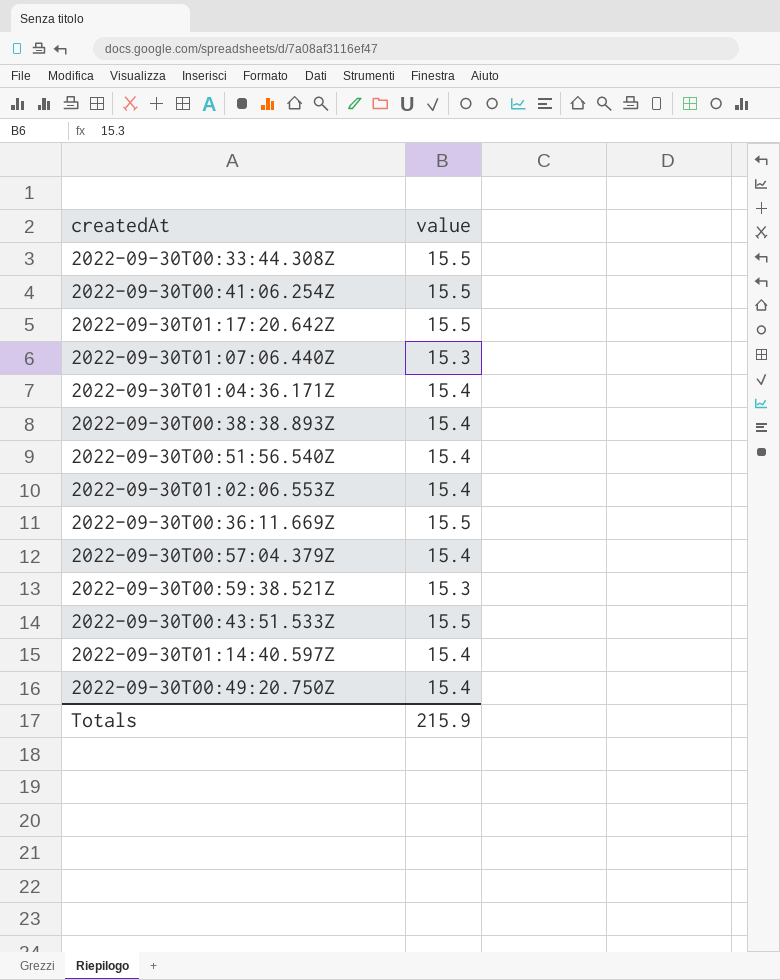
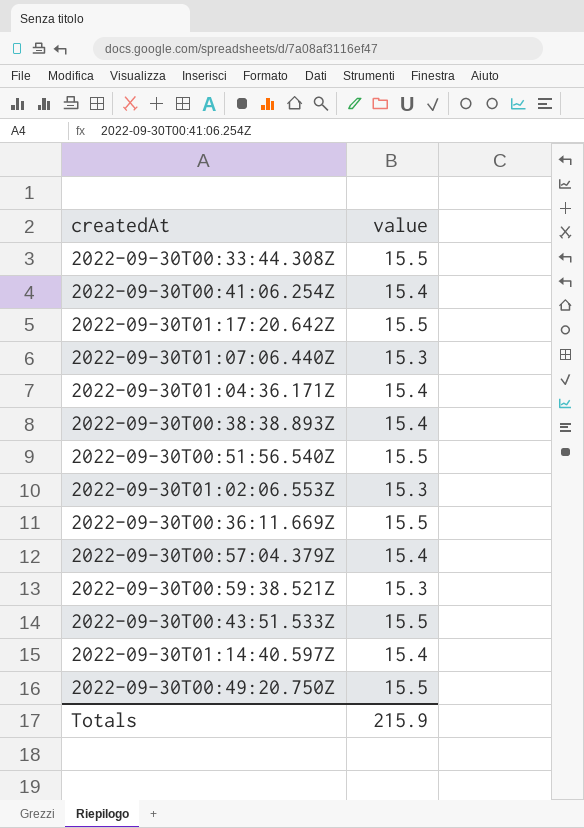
2022-09-30T00:41:06.254Z | value: 15.5 -> 15.4
2022-09-30T00:51:56.540Z | value: 15.4 -> 15.5
2022-09-30T01:02:06.553Z | value: 15.4 -> 15.3
2022-09-30T00:49:20.750Z | value: 15.4 -> 15.5

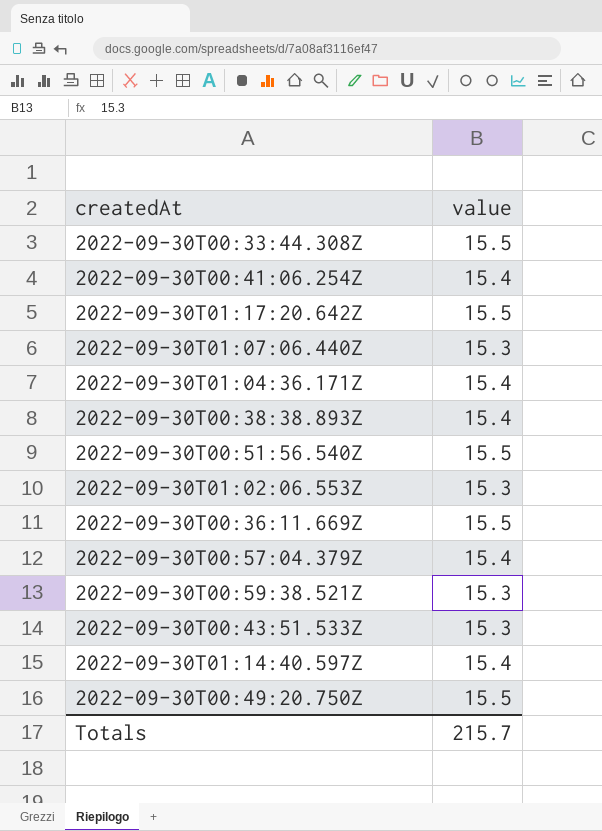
2022-09-30T00:43:51.533Z | value: 15.5 -> 15.3
Totals | value: 215.9 -> 215.7

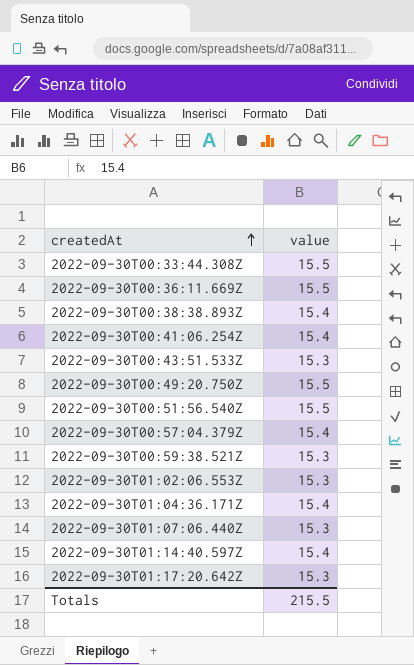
row order: none -> createdAt ascending
2022-09-30T01:17:20.642Z | value: 15.5 -> 15.3
Totals | value: 215.7 -> 215.5

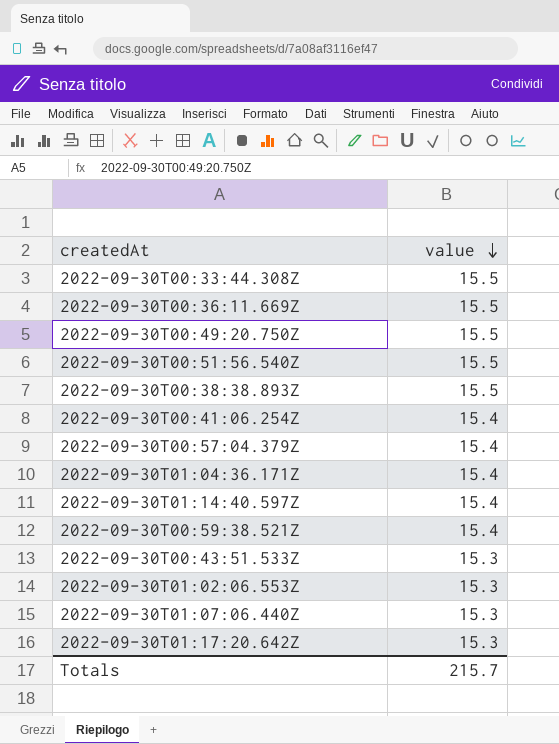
row order: createdAt ascending -> value descending
2022-09-30T00:38:38.893Z | value: 15.4 -> 15.5
2022-09-30T00:59:38.521Z | value: 15.3 -> 15.4
Totals | value: 215.5 -> 215.7

